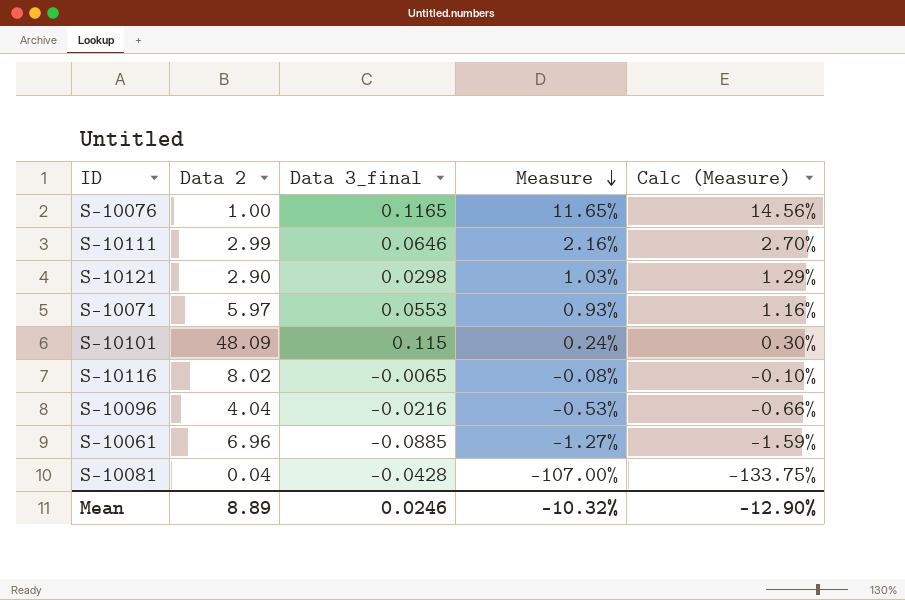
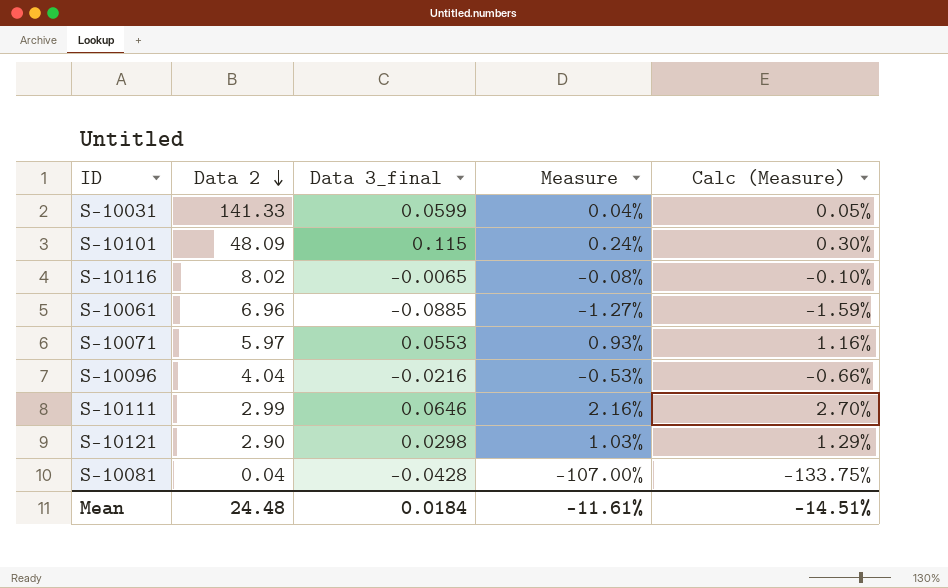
row order: Measure descending -> Data 2 descending
row S-10076: 1.00 | 0.1165 | 11.65% | 14.56% -> none
row S-10031: none -> 141.33 | 0.0599 | 0.04% | 0.05%
Mean | Data 2: 8.89 -> 24.48
Mean | Data 3_final: 0.0246 -> 0.0184
Mean | Measure: -10.32% -> -11.61%
Mean | Calc (Measure): -12.90% -> -14.51%

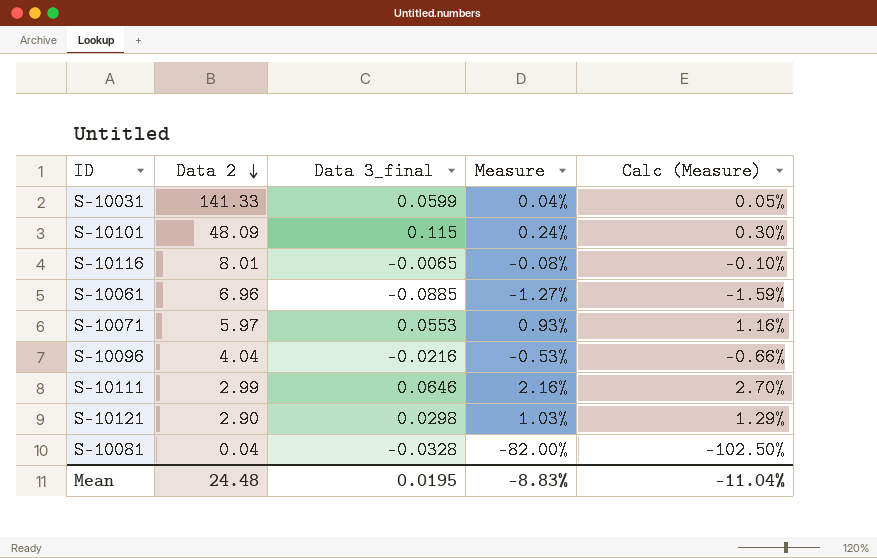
S-10116 | Data 2: 8.02 -> 8.01
S-10081 | Data 3_final: -0.0428 -> -0.0328
S-10081 | Measure: -107.00% -> -82.00%
S-10081 | Calc (Measure): -133.75% -> -102.50%
Mean | Data 3_final: 0.0184 -> 0.0195
Mean | Measure: -11.61% -> -8.83%
Mean | Calc (Measure): -14.51% -> -11.04%

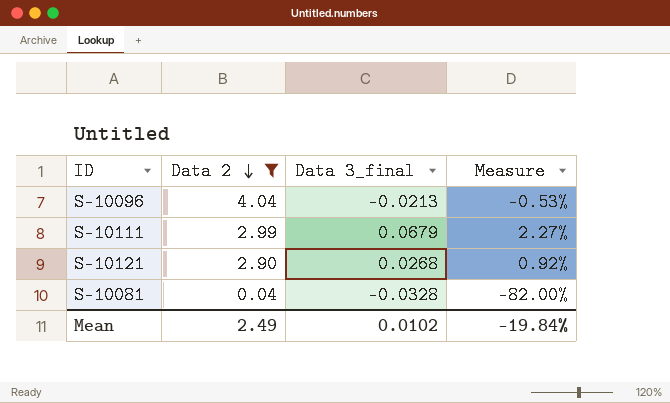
filter: none -> Data 2 <= 4.04
column Calc (Measure) | formula: [Measure] * 1.25 -> none
S-10096 | Data 3_final: -0.0216 -> -0.0213
S-10111 | Data 3_final: 0.0646 -> 0.0679
S-10111 | Measure: 2.16% -> 2.27%
S-10121 | Data 3_final: 0.0298 -> 0.0268
S-10121 | Measure: 1.03% -> 0.92%
Mean | Data 2: 24.48 -> 2.49
Mean | Data 3_final: 0.0195 -> 0.0102
Mean | Measure: -8.83% -> -19.84%

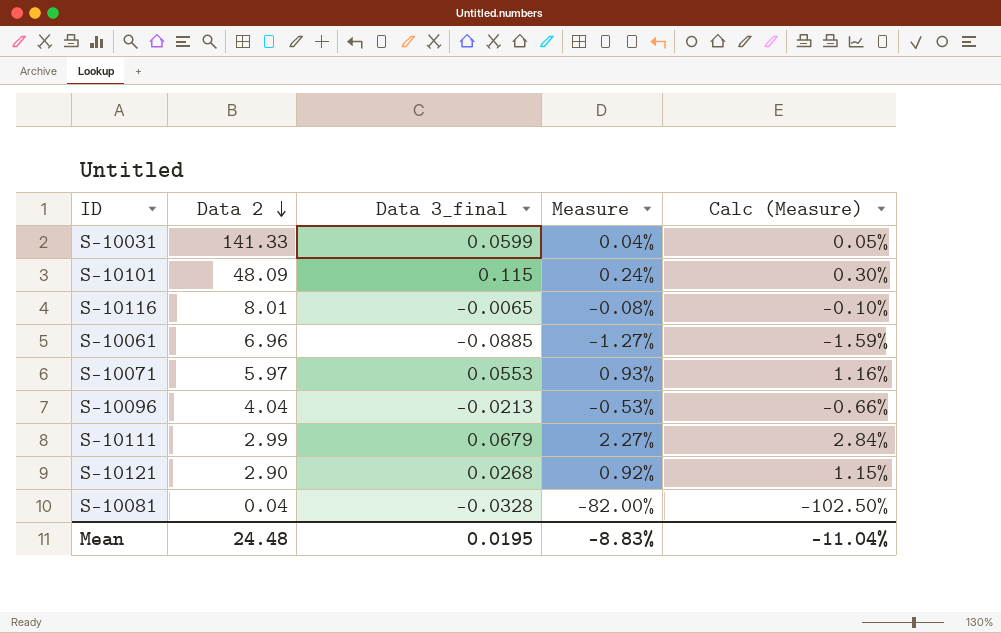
filter: Data 2 <= 4.04 -> none
column Calc (Measure) | formula: none -> [Measure] * 1.25
Mean | Data 2: 2.49 -> 24.48
Mean | Data 3_final: 0.0102 -> 0.0195
Mean | Measure: -19.84% -> -8.83%

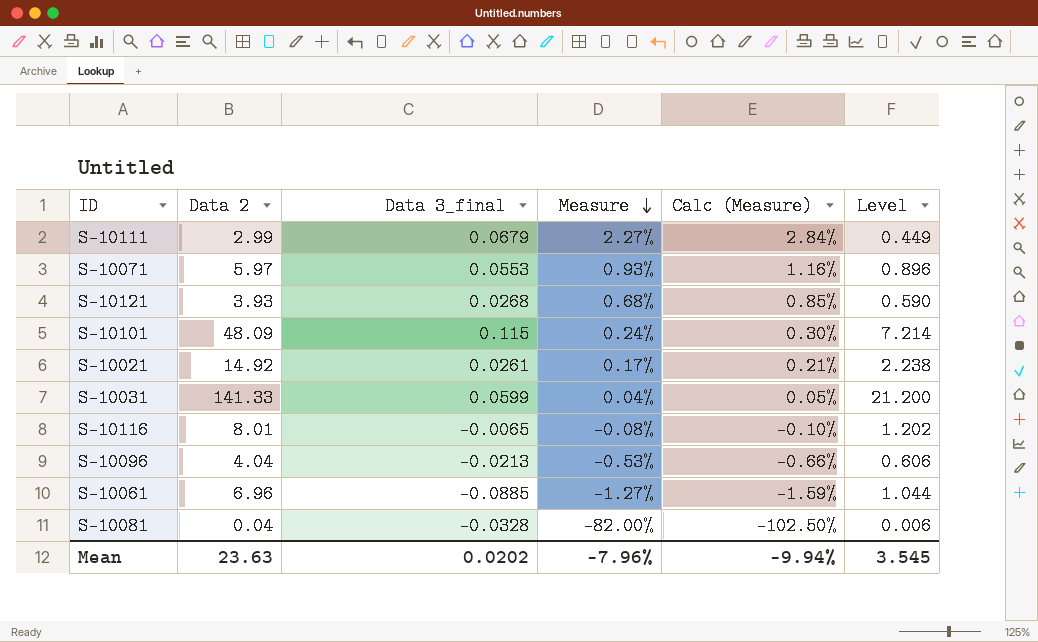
row order: Data 2 descending -> Measure descending
column Level | formula: none -> [Data 2] * 0.15
S-10121 | Data 2: 2.90 -> 3.93
S-10121 | Measure: 0.92% -> 0.68%
S-10121 | Calc (Measure): 1.15% -> 0.85%
row S-10021: none -> 14.92 | 0.0261 | 0.17% | 0.21% | 2.238
Mean | Data 2: 24.48 -> 23.63
Mean | Data 3_final: 0.0195 -> 0.0202
Mean | Measure: -8.83% -> -7.96%
Mean | Calc (Measure): -11.04% -> -9.94%

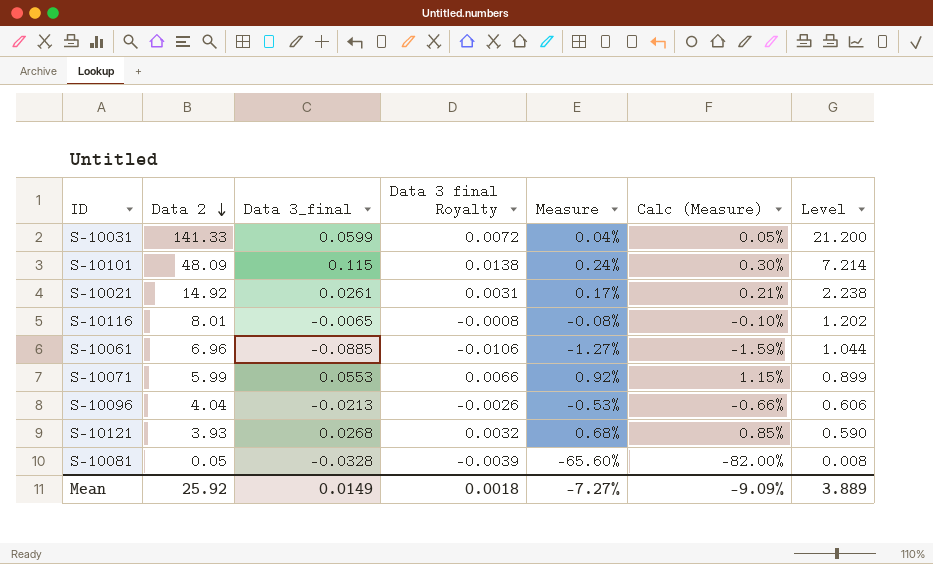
row order: Measure descending -> Data 2 descending
column Data 3 final Royalty | formula: none -> [Data 3_final] * 0.12
row S-10111: 2.99 | 0.0679 | 2.27% | 2.84% | 0.449 -> none
S-10071 | Data 2: 5.97 -> 5.99
S-10071 | Measure: 0.93% -> 0.92%
S-10071 | Calc (Measure): 1.16% -> 1.15%
S-10071 | Level: 0.896 -> 0.899
S-10081 | Data 2: 0.04 -> 0.05
S-10081 | Measure: -82.00% -> -65.60%
S-10081 | Calc (Measure): -102.50% -> -82.00%
S-10081 | Level: 0.006 -> 0.008
Mean | Data 2: 23.63 -> 25.92
Mean | Data 3_final: 0.0202 -> 0.0149
Mean | Measure: -7.96% -> -7.27%
Mean | Calc (Measure): -9.94% -> -9.09%
Mean | Level: 3.545 -> 3.889

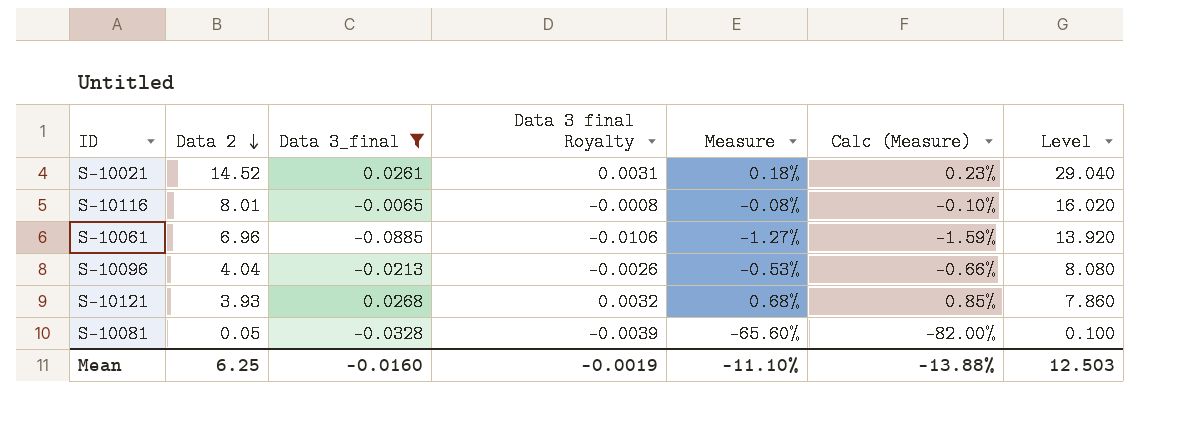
filter: none -> Data 3_final <= 0.0268
column Level | formula: [Data 2] * 0.15 -> [Data 2] * 2
S-10021 | Data 2: 14.92 -> 14.52
S-10021 | Measure: 0.17% -> 0.18%
S-10021 | Calc (Measure): 0.21% -> 0.23%
Mean | Data 2: 25.92 -> 6.25
Mean | Data 3_final: 0.0149 -> -0.0160
Mean | Data 3 final Royalty: 0.0018 -> -0.0019
Mean | Measure: -7.27% -> -11.10%
Mean | Calc (Measure): -9.09% -> -13.88%
Mean | Level: 3.889 -> 12.503

